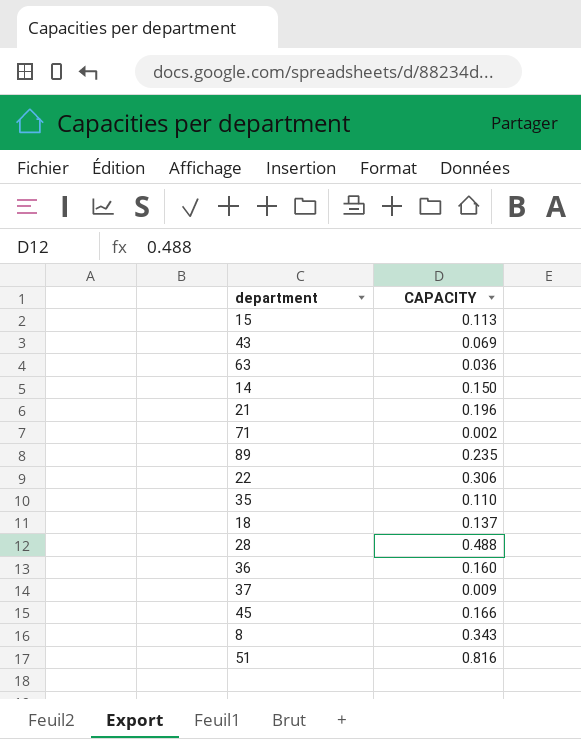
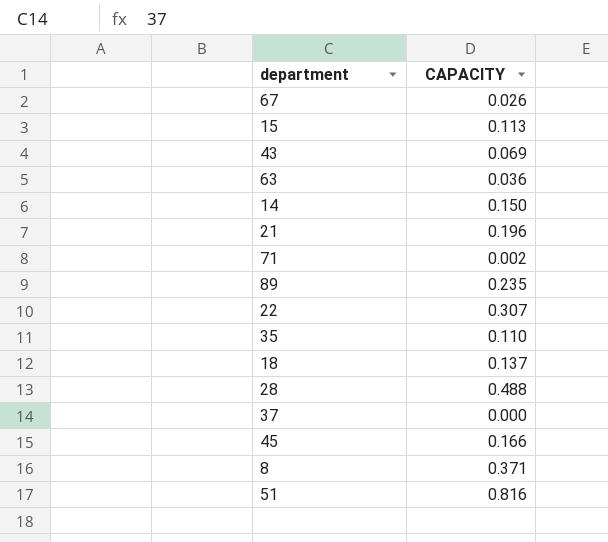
row 36: 0.160 -> none
row 67: none -> 0.026
22 | CAPACITY: 0.306 -> 0.307
37 | CAPACITY: 0.009 -> 0.000
8 | CAPACITY: 0.343 -> 0.371

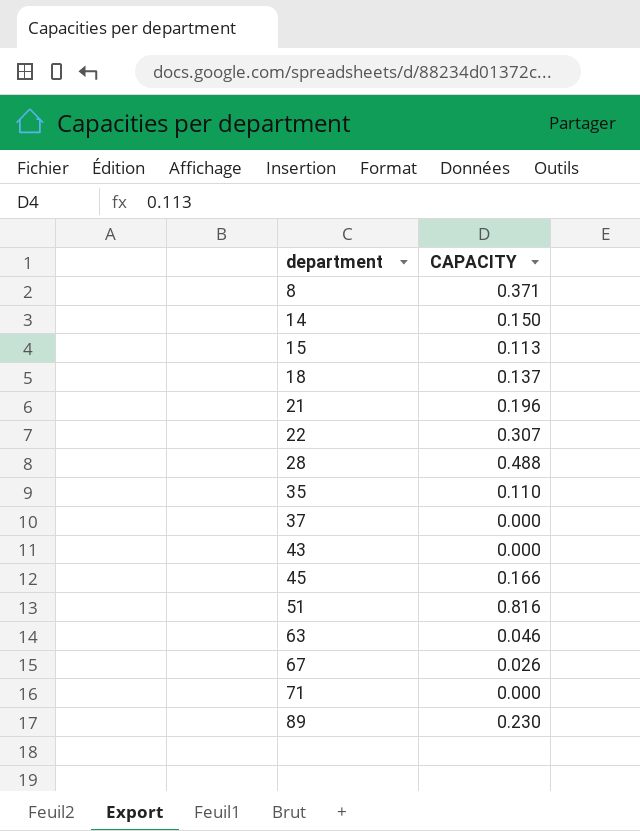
row order: none -> department ascending
43 | CAPACITY: 0.069 -> 0.000
63 | CAPACITY: 0.036 -> 0.046
71 | CAPACITY: 0.002 -> 0.000
89 | CAPACITY: 0.235 -> 0.230

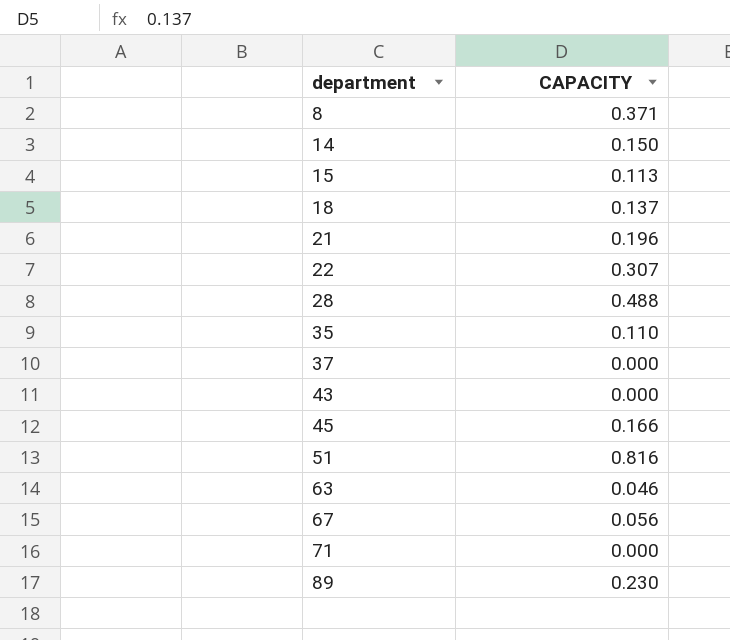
67 | CAPACITY: 0.026 -> 0.056

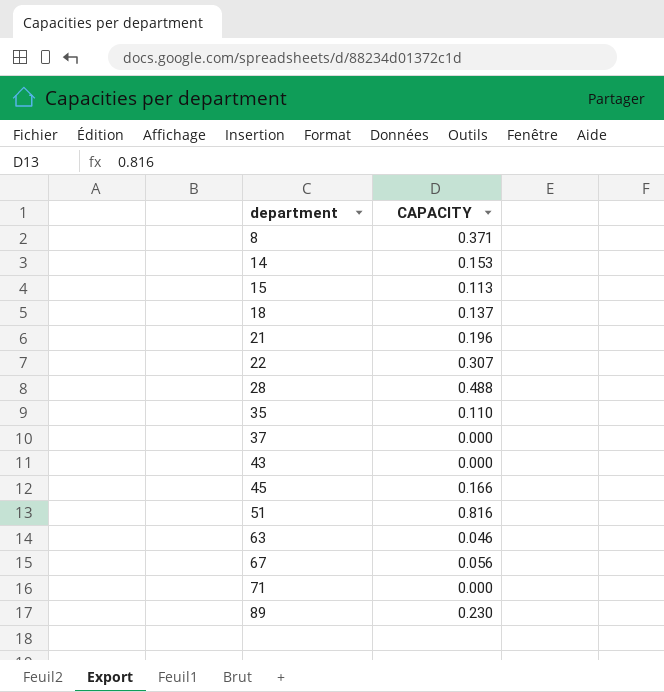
14 | CAPACITY: 0.150 -> 0.153

